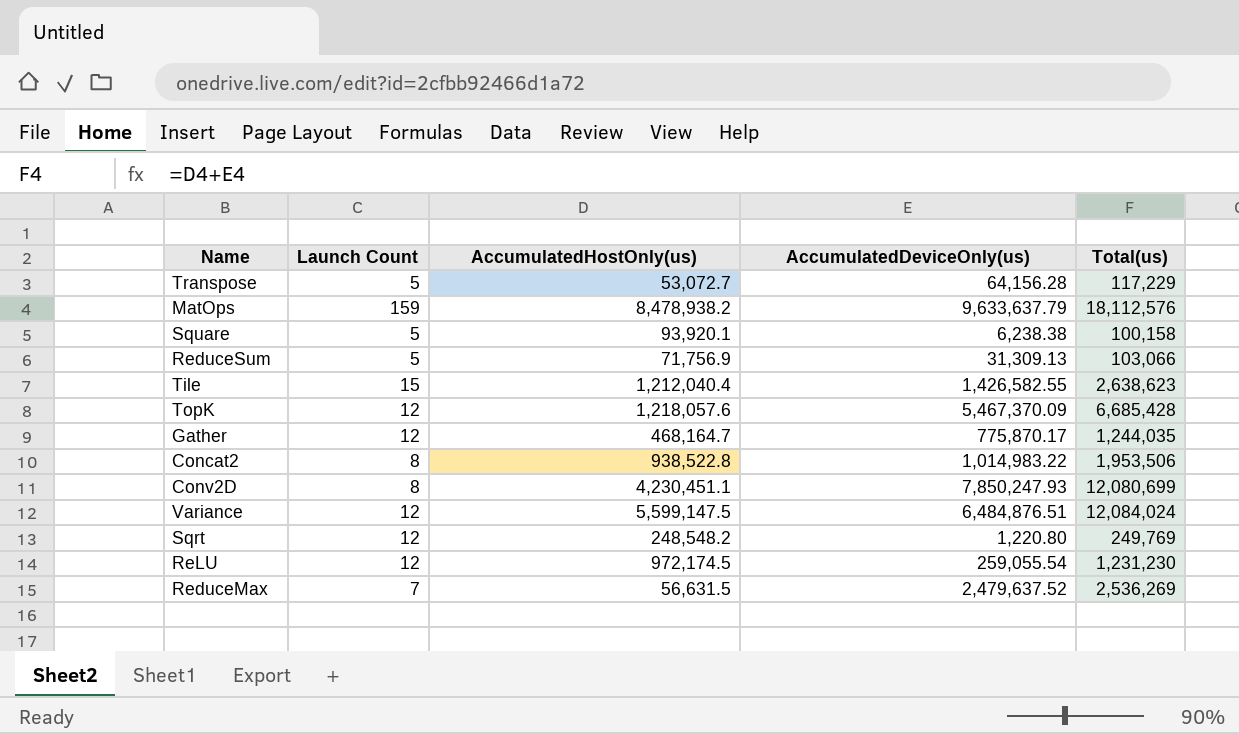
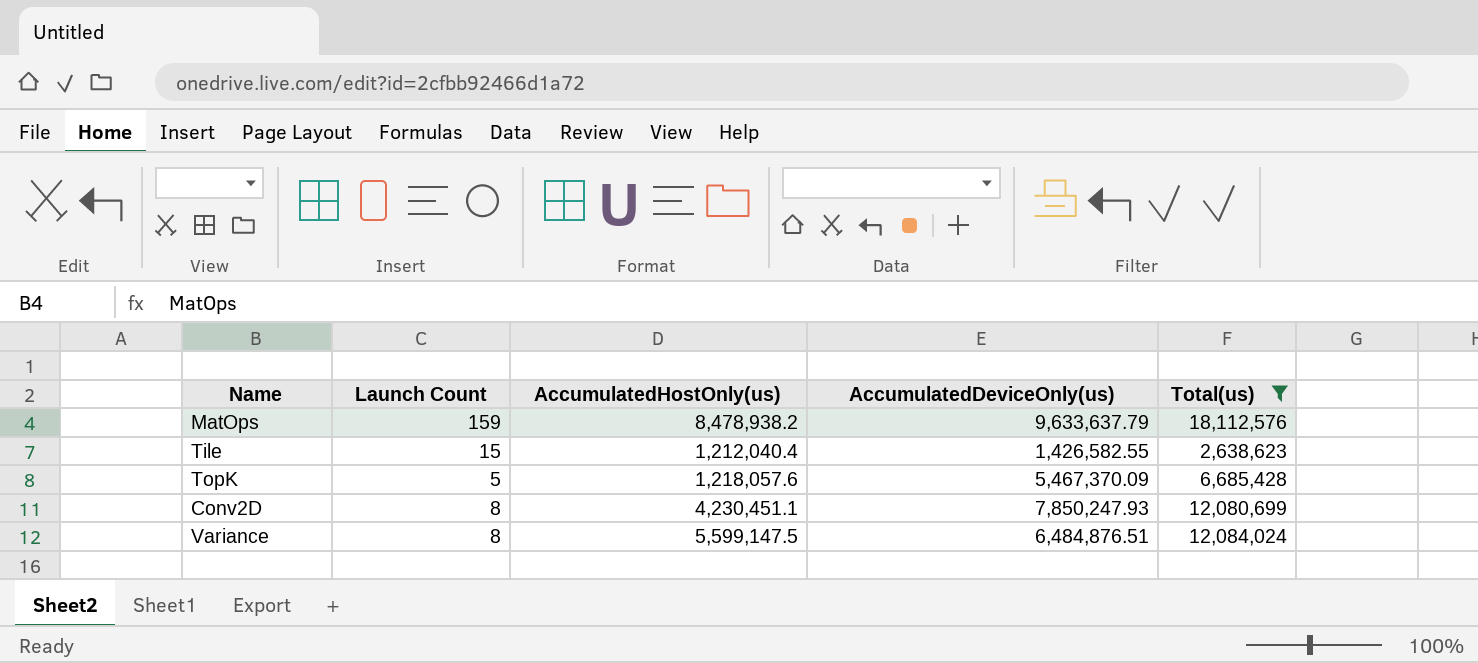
filter: none -> Total(us) >= 2,638,623
TopK | Launch Count: 12 -> 5
Variance | Launch Count: 12 -> 8

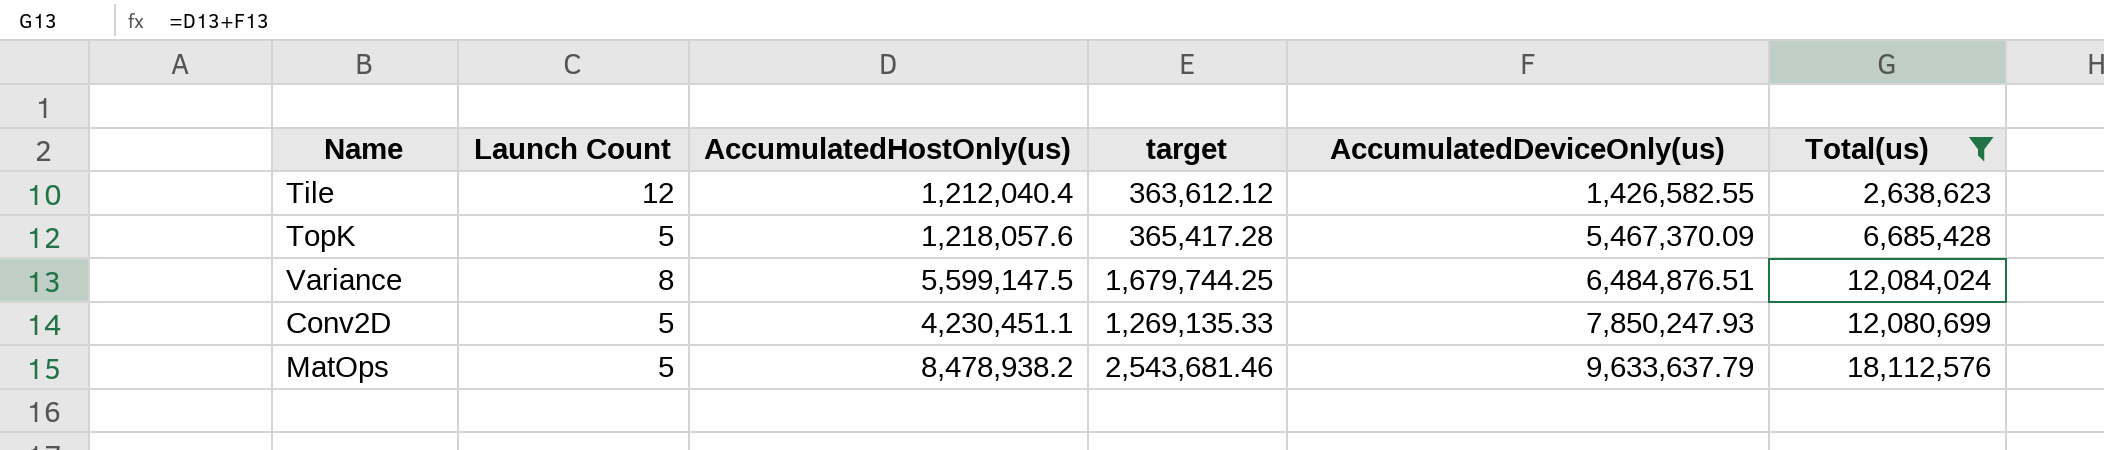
row order: none -> AccumulatedDeviceOnly(us) ascending
column target | formula: none -> [AccumulatedHostOnly(us)] * 0.3
Tile | Launch Count: 15 -> 12
Conv2D | Launch Count: 8 -> 5
MatOps | Launch Count: 159 -> 5

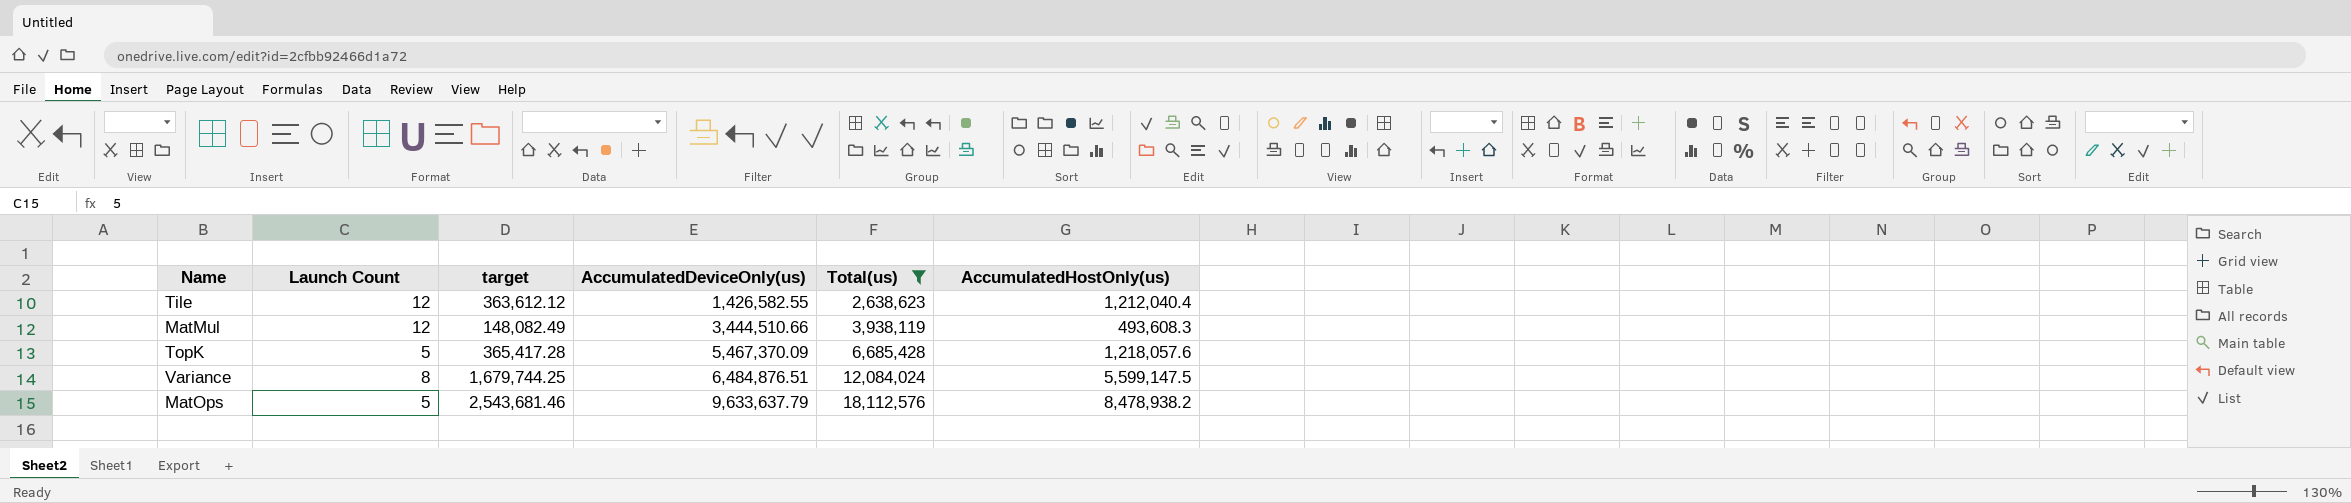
column AccumulatedHostOnly(us) | position: 3 -> 6
row Conv2D: 5 | 4,230,451.1 | 1,269,135.33 | 7,850,247.93 | 12,080,699 -> none
row MatMul: none -> 12 | 148,082.49 | 3,444,510.66 | 3,938,119 | 493,608.3

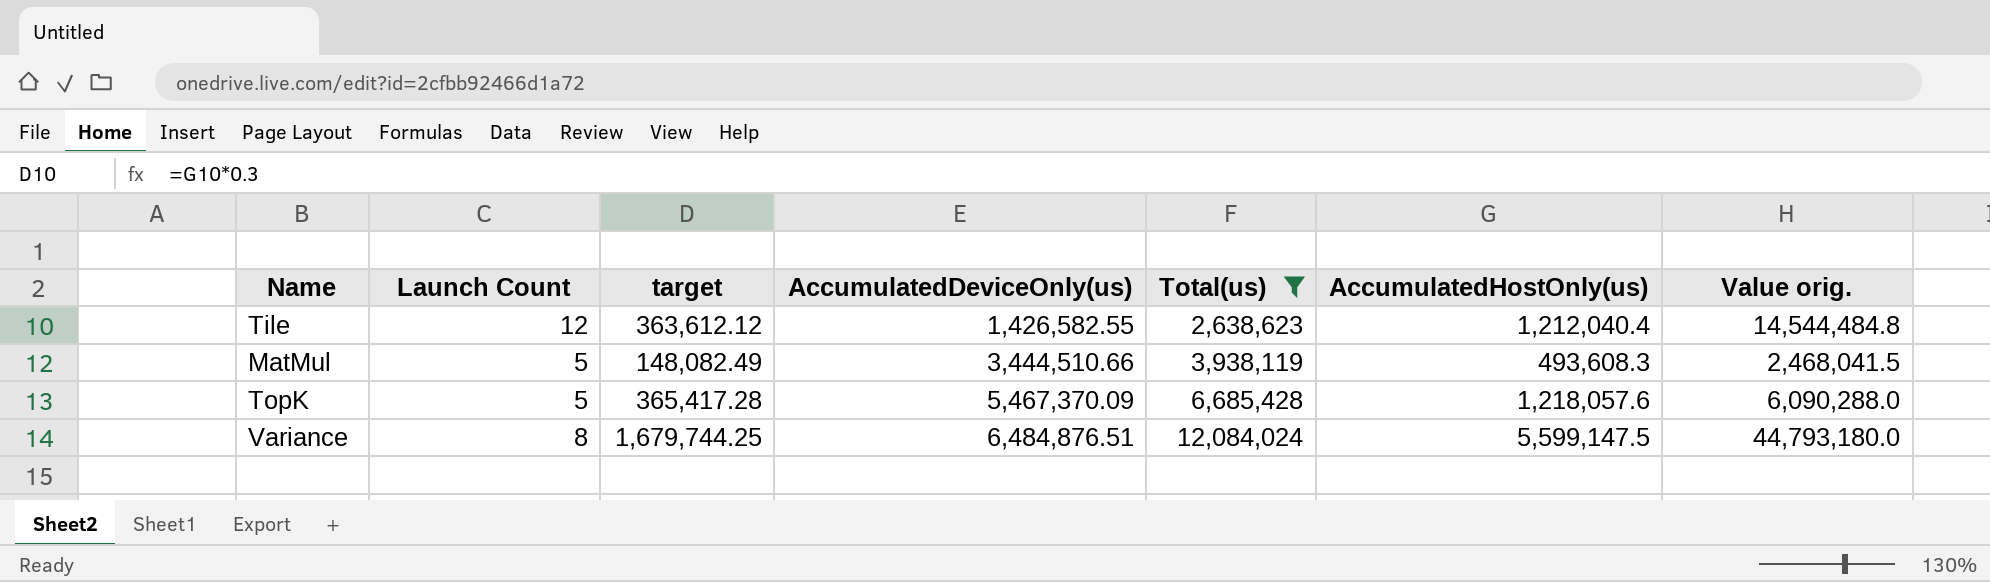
column Value orig. | formula: none -> [Launch Count] * [AccumulatedHostOnly(us)]
row MatOps: 5 | 2,543,681.46 | 9,633,637.79 | 18,112,576 | 8,478,938.2 -> none
MatMul | Launch Count: 12 -> 5

